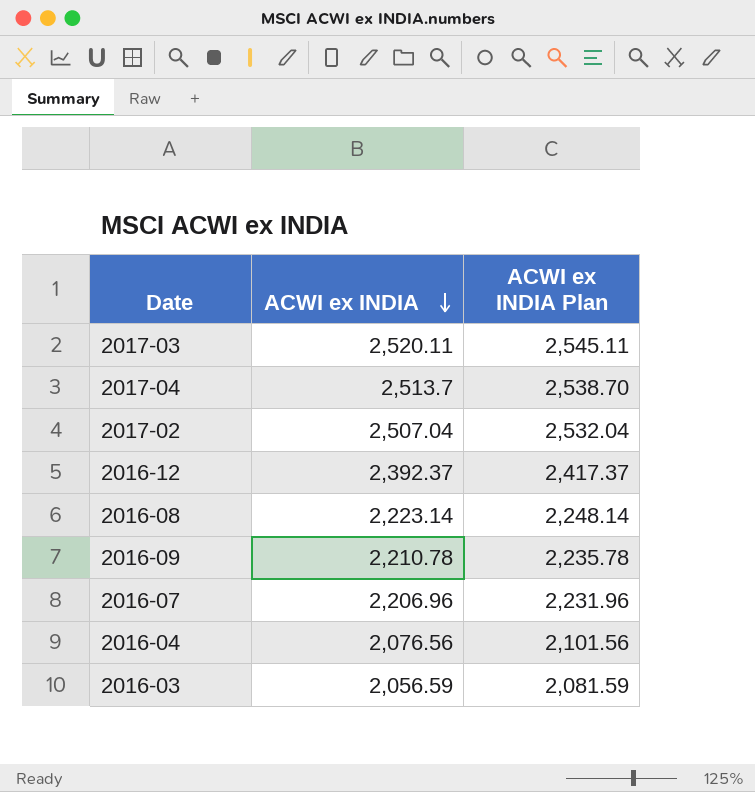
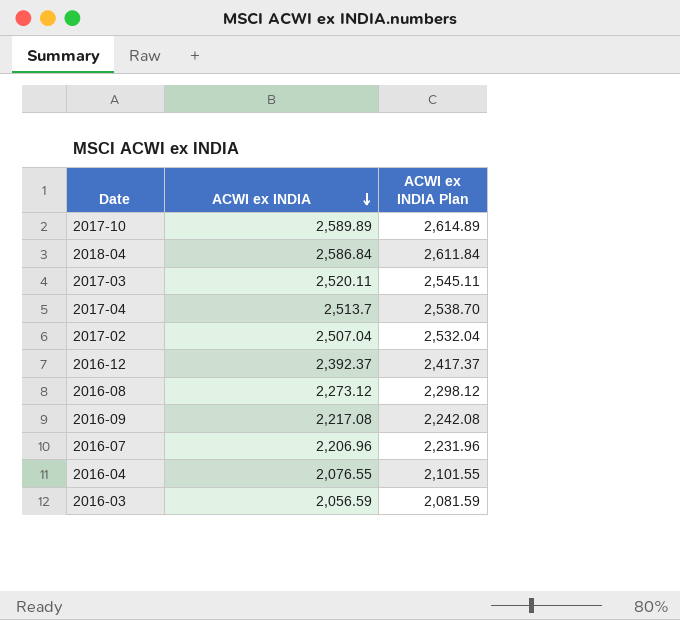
row 2017-10: none -> 2,589.89 | 2,614.89
row 2018-04: none -> 2,586.84 | 2,611.84
2016-08 | ACWI ex INDIA: 2,223.14 -> 2,273.12
2016-08 | ACWI ex INDIA Plan: 2,248.14 -> 2,298.12
2016-09 | ACWI ex INDIA: 2,210.78 -> 2,217.08
2016-09 | ACWI ex INDIA Plan: 2,235.78 -> 2,242.08
2016-04 | ACWI ex INDIA: 2,076.56 -> 2,076.55
2016-04 | ACWI ex INDIA Plan: 2,101.56 -> 2,101.55

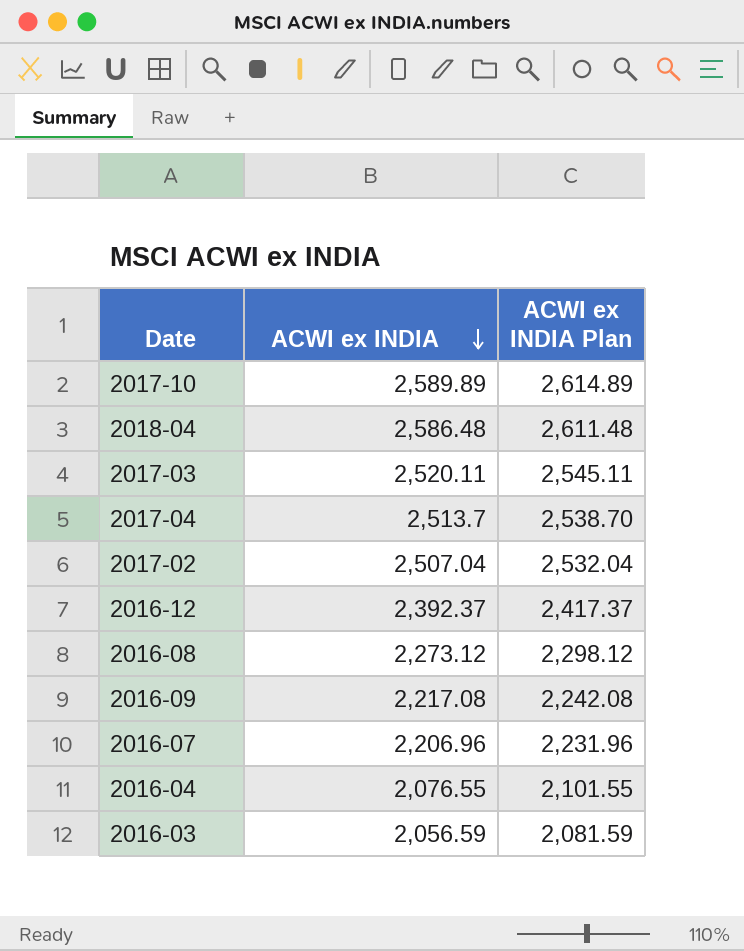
2018-04 | ACWI ex INDIA: 2,586.84 -> 2,586.48
2018-04 | ACWI ex INDIA Plan: 2,611.84 -> 2,611.48

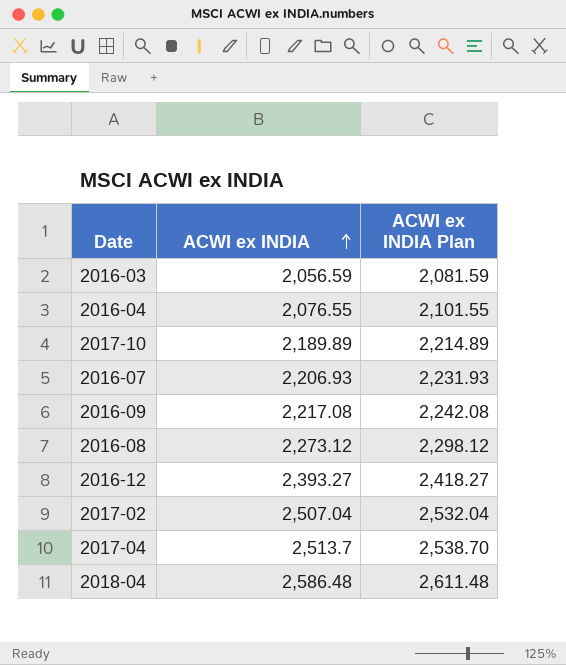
row order: ACWI ex INDIA descending -> ACWI ex INDIA ascending
row 2017-03: 2,520.11 | 2,545.11 -> none
2017-10 | ACWI ex INDIA: 2,589.89 -> 2,189.89
2017-10 | ACWI ex INDIA Plan: 2,614.89 -> 2,214.89
2016-07 | ACWI ex INDIA: 2,206.96 -> 2,206.93
2016-07 | ACWI ex INDIA Plan: 2,231.96 -> 2,231.93
2016-12 | ACWI ex INDIA: 2,392.37 -> 2,393.27
2016-12 | ACWI ex INDIA Plan: 2,417.37 -> 2,418.27

